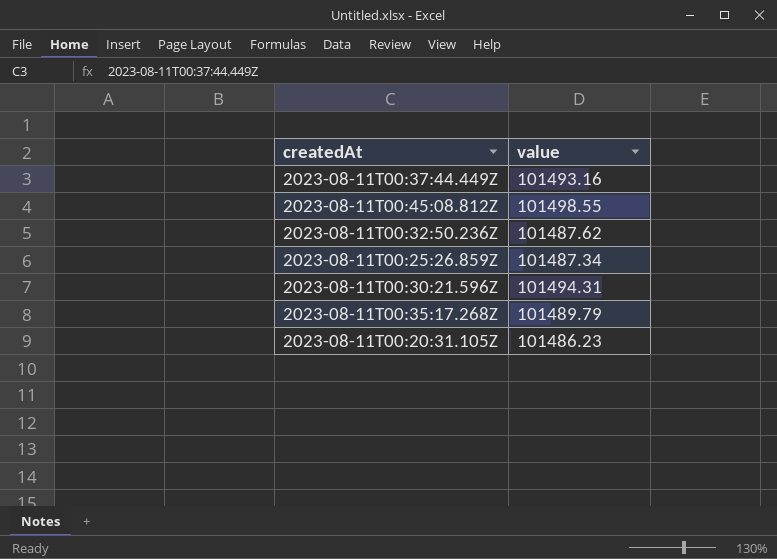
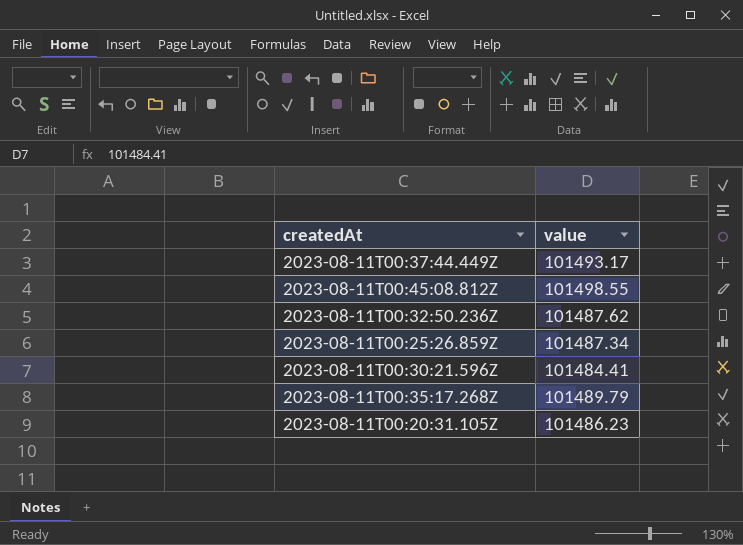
2023-08-11T00:37:44.449Z | value: 101493.16 -> 101493.17
2023-08-11T00:30:21.596Z | value: 101494.31 -> 101484.41

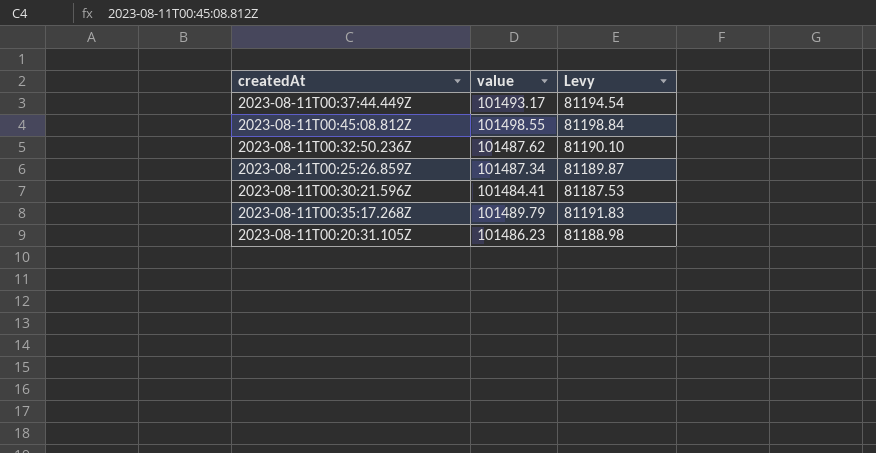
column Levy | formula: none -> [value] * 0.8

